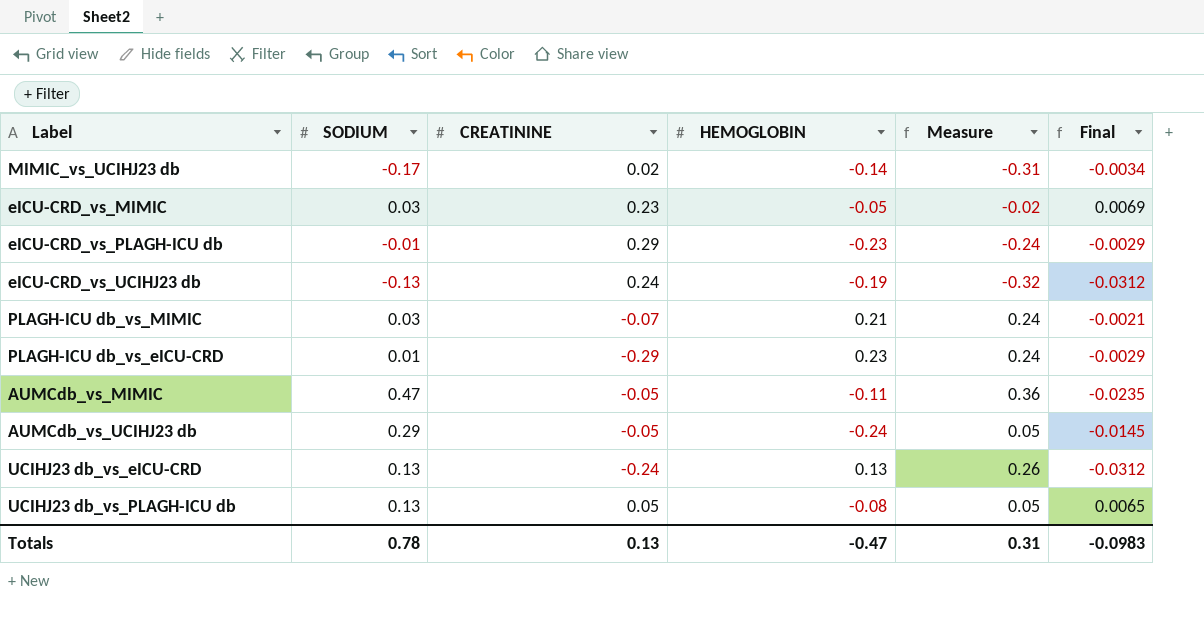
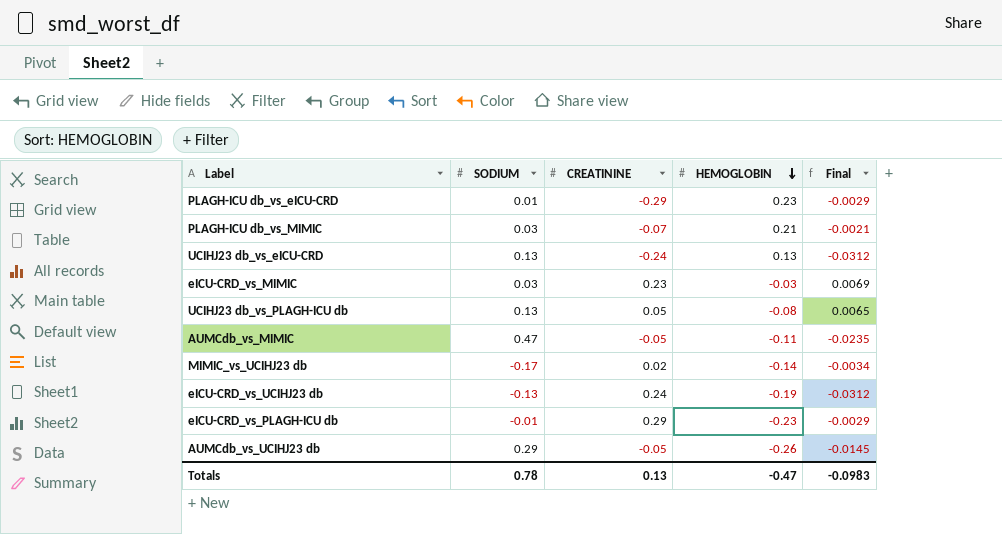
row order: none -> HEMOGLOBIN descending
column Measure | formula: [SODIUM] + [HEMOGLOBIN] -> none
eICU-CRD_vs_MIMIC | HEMOGLOBIN: -0.05 -> -0.03
AUMCdb_vs_UCIHJ23 db | HEMOGLOBIN: -0.24 -> -0.26

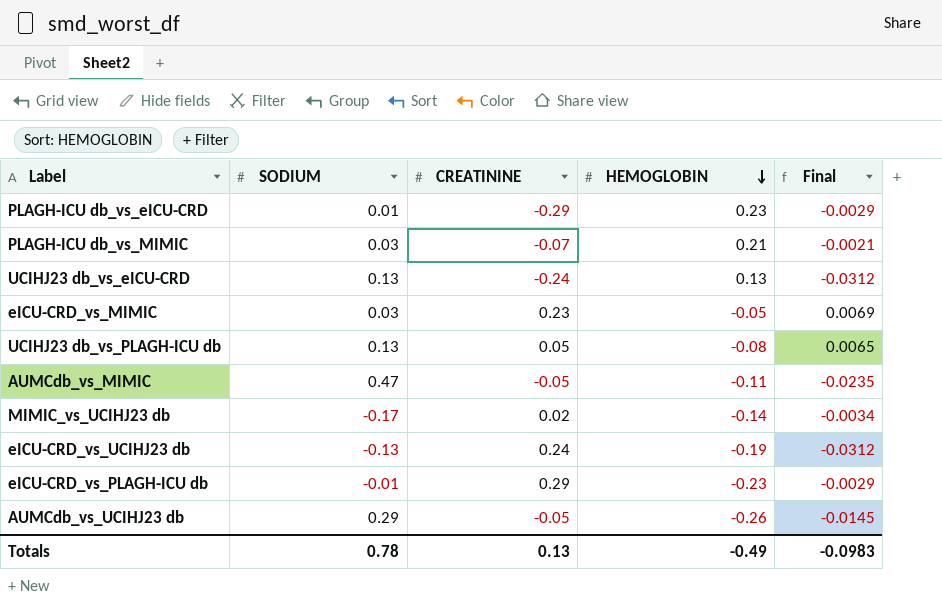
eICU-CRD_vs_MIMIC | HEMOGLOBIN: -0.03 -> -0.05
Totals | HEMOGLOBIN: -0.47 -> -0.49

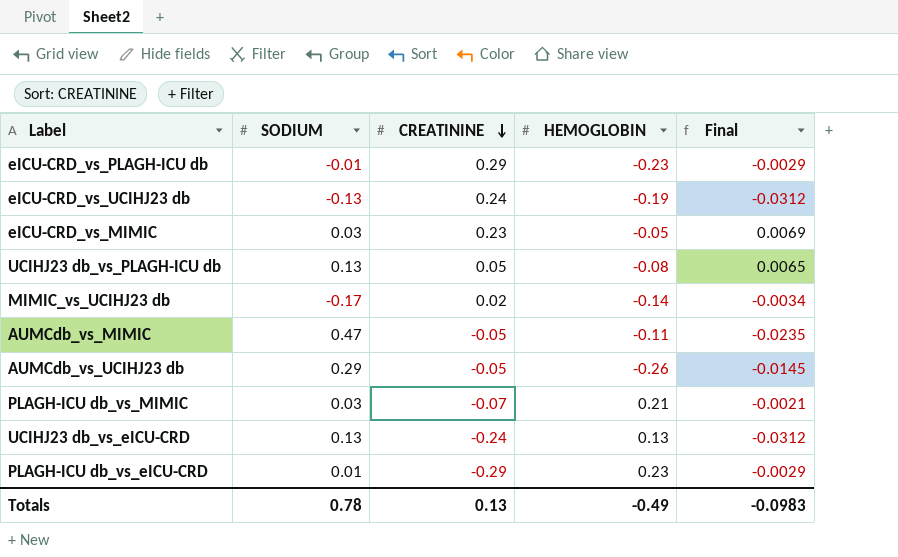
row order: HEMOGLOBIN descending -> CREATININE descending

